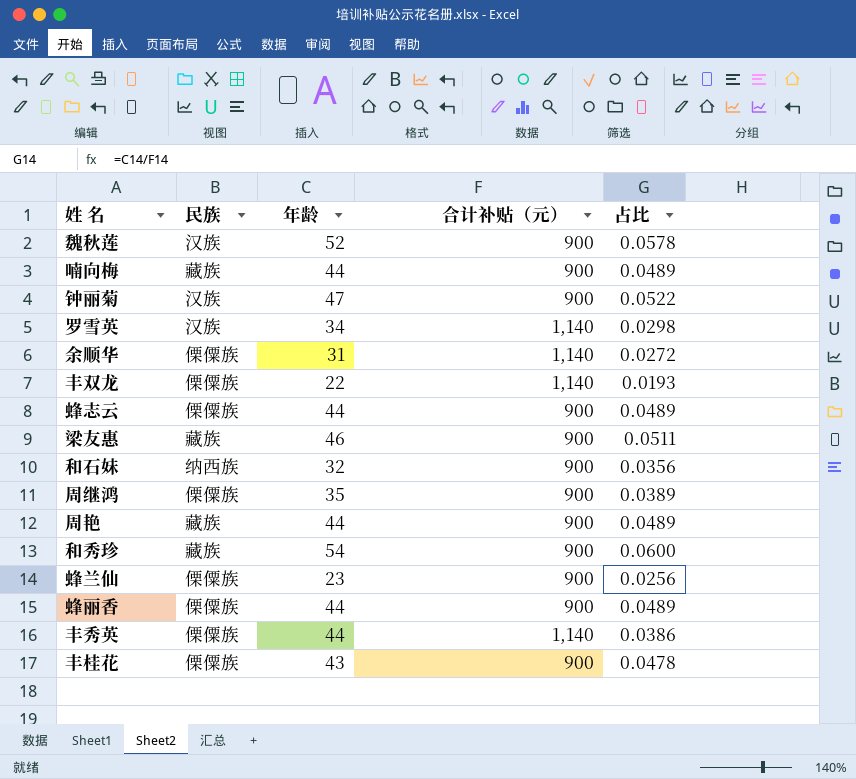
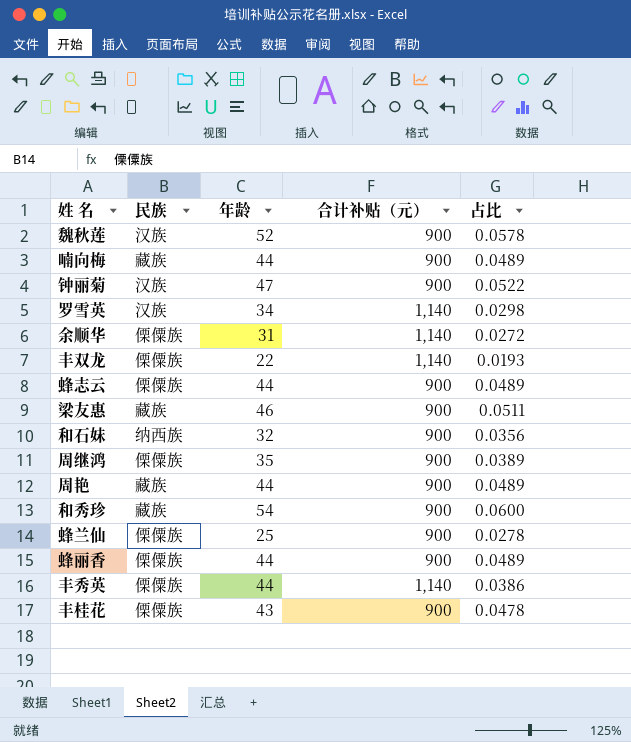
蜂兰仙 | 年龄: 23 -> 25
蜂兰仙 | 占比: 0.0256 -> 0.0278

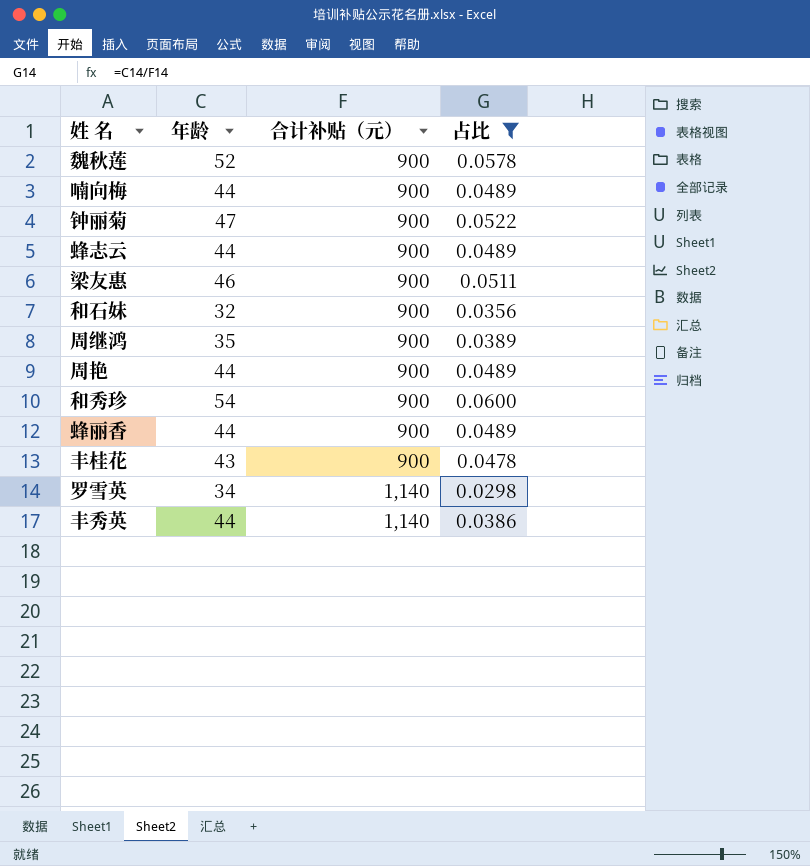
filter: none -> 占比 >= 0.0298
row order: none -> 合计补贴（元） ascending
column 民族 | position: 2 -> none

